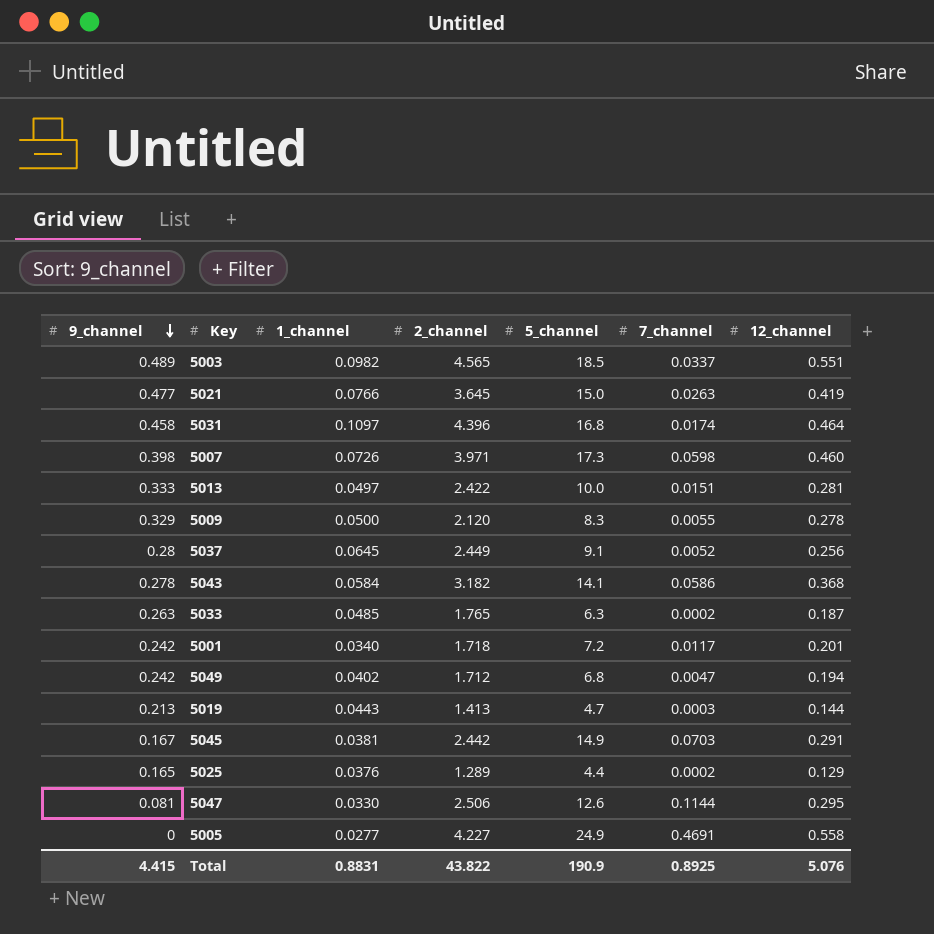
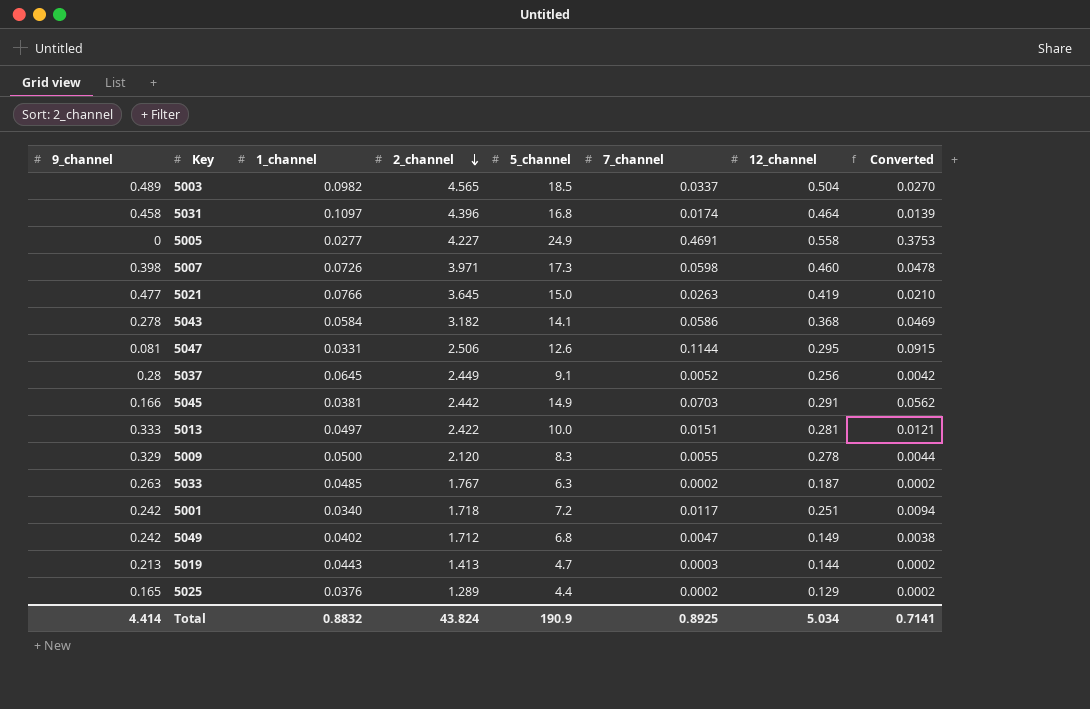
row order: 9_channel descending -> 2_channel descending
column Converted | formula: none -> [7_channel] * 0.8
5003 | 12_channel: 0.551 -> 0.504
5047 | 1_channel: 0.0330 -> 0.0331
5045 | 9_channel: 0.167 -> 0.166
5033 | 2_channel: 1.765 -> 1.767
5001 | 12_channel: 0.201 -> 0.251
5049 | 12_channel: 0.194 -> 0.149
Total | 9_channel: 4.415 -> 4.414
Total | 1_channel: 0.8831 -> 0.8832
Total | 2_channel: 43.822 -> 43.824
Total | 12_channel: 5.076 -> 5.034

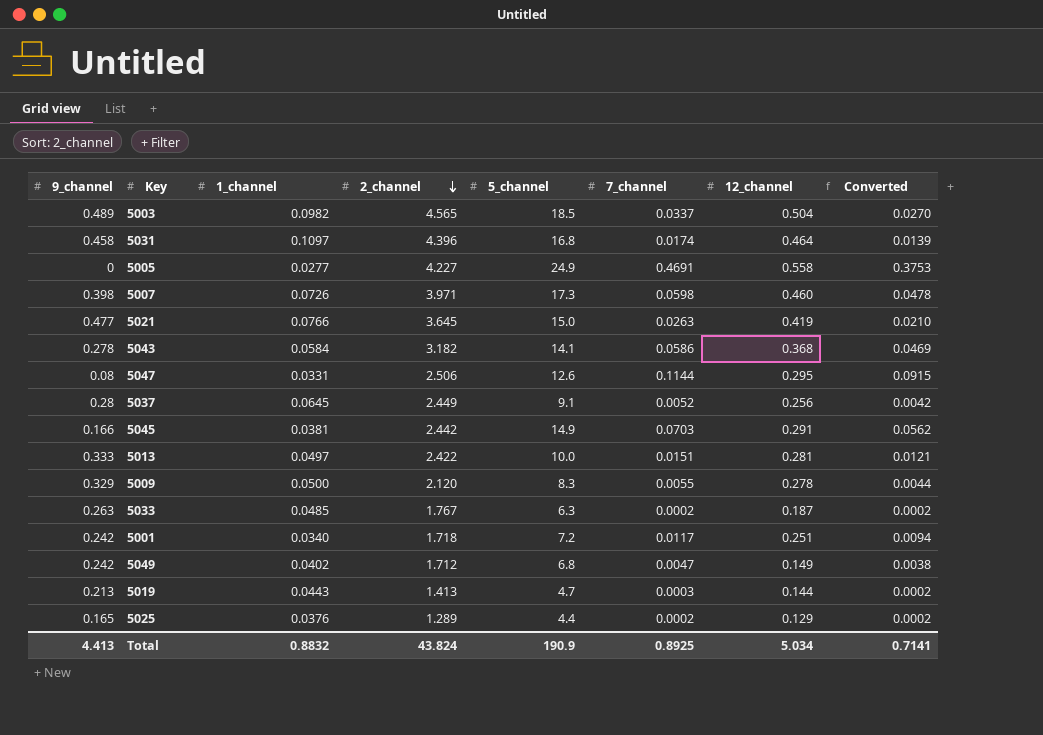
5047 | 9_channel: 0.081 -> 0.08
Total | 9_channel: 4.414 -> 4.413

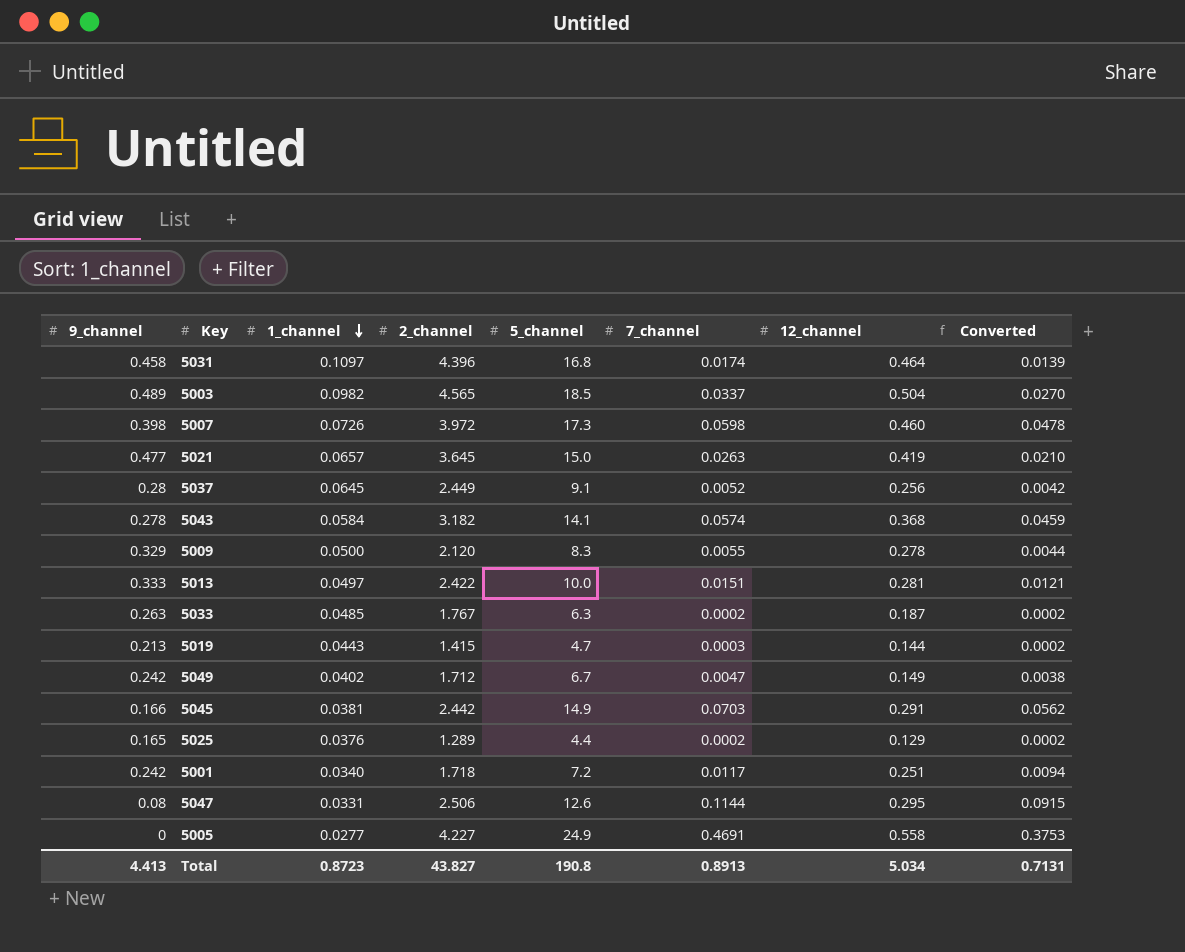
row order: 2_channel descending -> 1_channel descending
5007 | 2_channel: 3.971 -> 3.972
5021 | 1_channel: 0.0766 -> 0.0657
5043 | 7_channel: 0.0586 -> 0.0574
5043 | Converted: 0.0469 -> 0.0459
5019 | 2_channel: 1.413 -> 1.415
5049 | 5_channel: 6.8 -> 6.7
Total | 1_channel: 0.8832 -> 0.8723
Total | 2_channel: 43.824 -> 43.827
Total | 5_channel: 190.9 -> 190.8
Total | 7_channel: 0.8925 -> 0.8913
Total | Converted: 0.7141 -> 0.7131

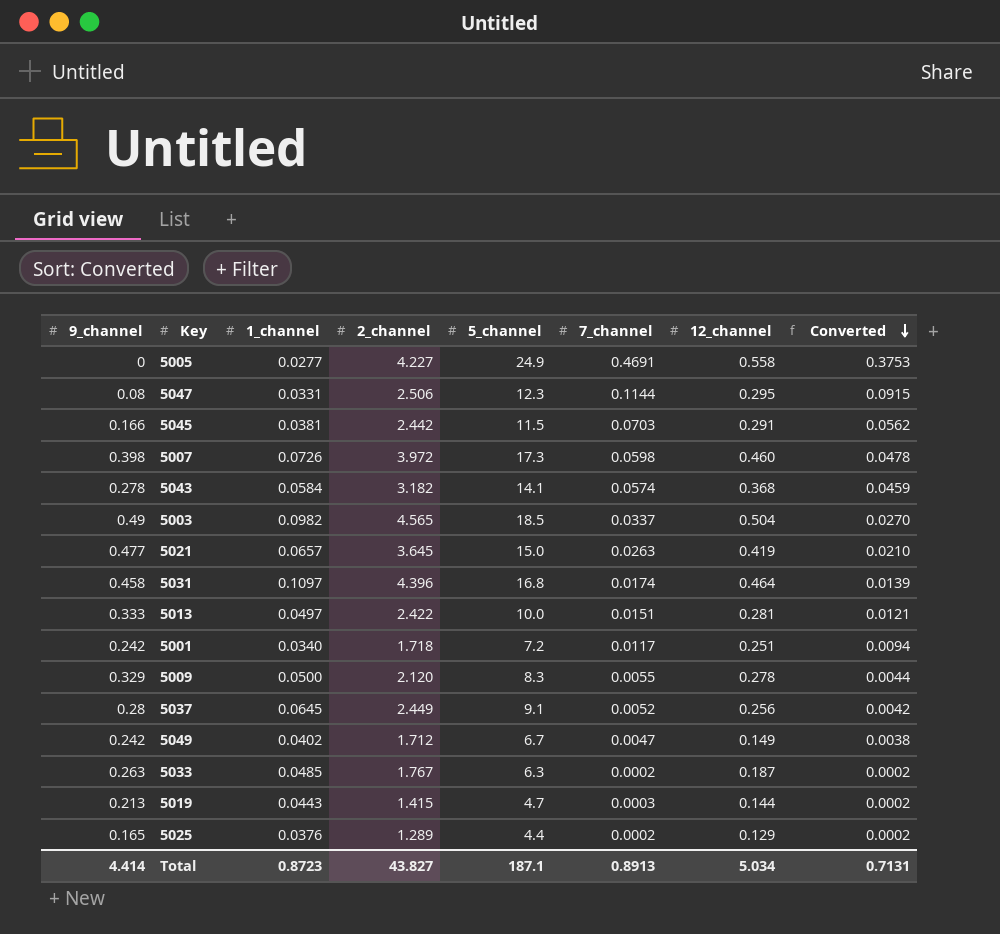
row order: 1_channel descending -> Converted descending
5047 | 5_channel: 12.6 -> 12.3
5045 | 5_channel: 14.9 -> 11.5
5003 | 9_channel: 0.489 -> 0.49
Total | 9_channel: 4.413 -> 4.414
Total | 5_channel: 190.8 -> 187.1

